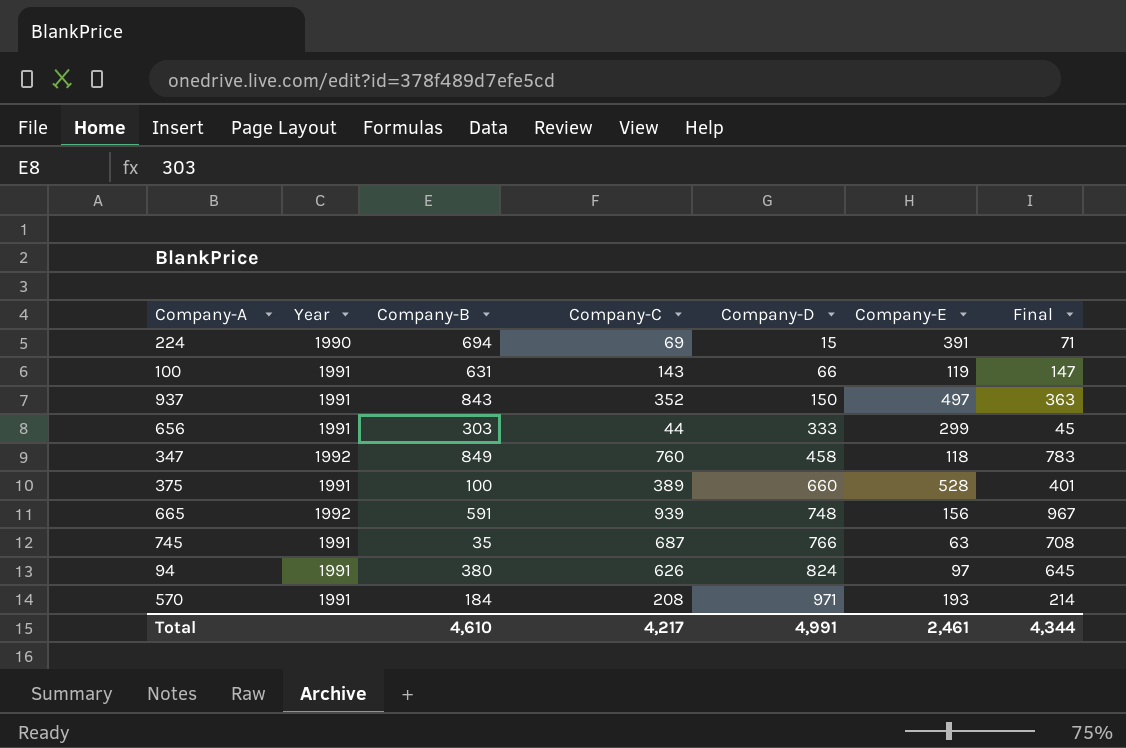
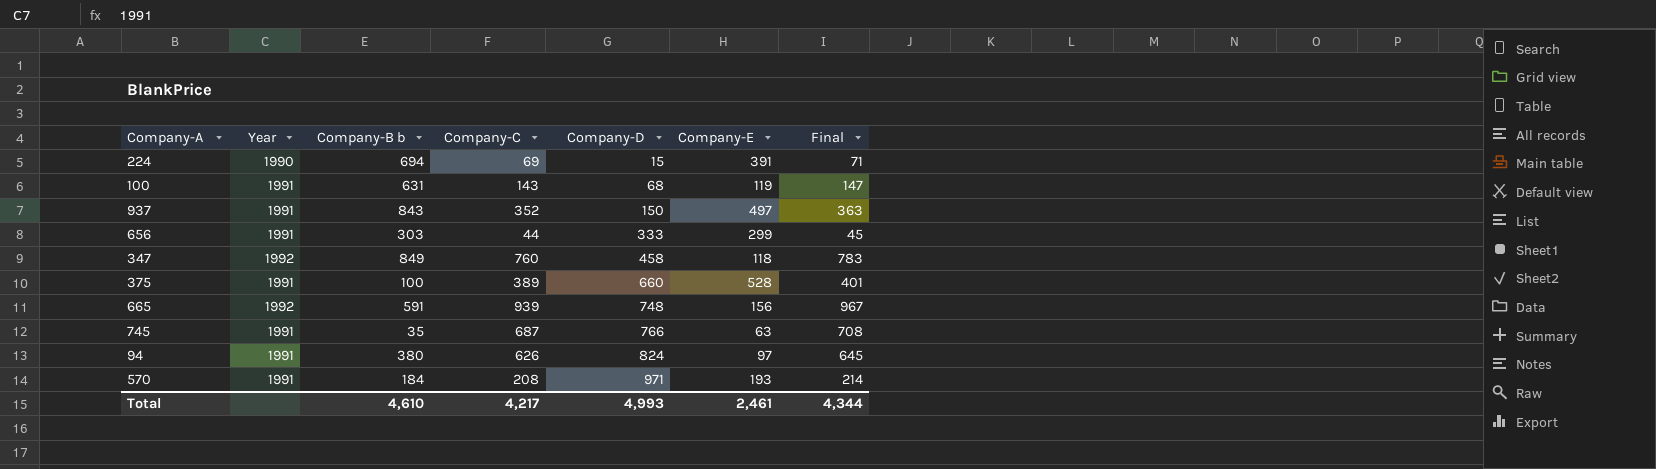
column name: Company-B -> Company-B b
100 | Company-D: 66 -> 68
Total | Company-D: 4,991 -> 4,993

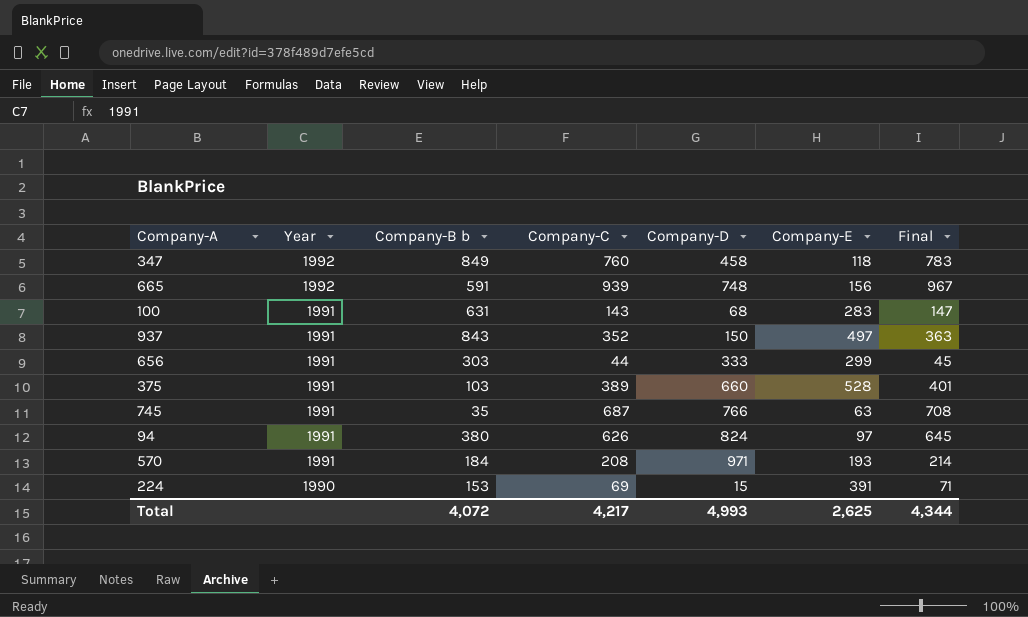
row order: Company-D ascending -> Year descending
100 | Company-E: 119 -> 283
375 | Company-B b: 100 -> 103
224 | Company-B b: 694 -> 153
Total | Company-B b: 4,610 -> 4,072
Total | Company-E: 2,461 -> 2,625

